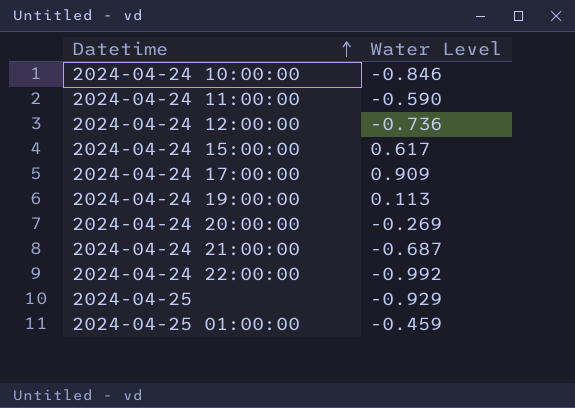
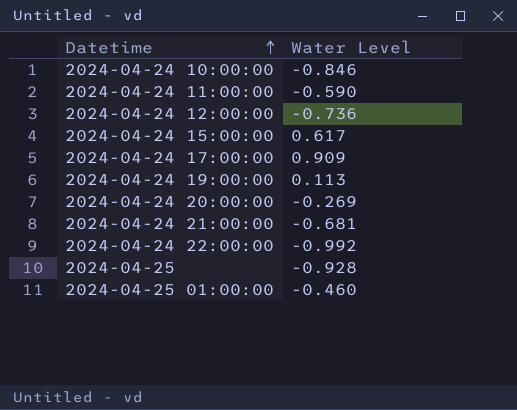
2024-04-24 21:00:00 | Water Level: -0.687 -> -0.681
2024-04-25 | Water Level: -0.929 -> -0.928
2024-04-25 01:00:00 | Water Level: -0.459 -> -0.460

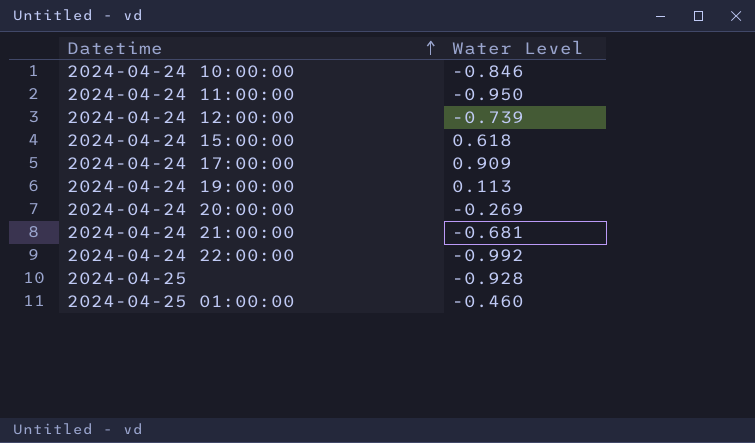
2024-04-24 11:00:00 | Water Level: -0.590 -> -0.950
2024-04-24 12:00:00 | Water Level: -0.736 -> -0.739
2024-04-24 15:00:00 | Water Level: 0.617 -> 0.618

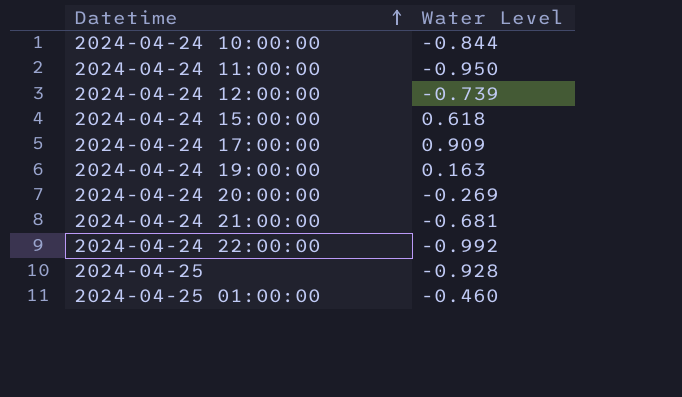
2024-04-24 10:00:00 | Water Level: -0.846 -> -0.844
2024-04-24 19:00:00 | Water Level: 0.113 -> 0.163

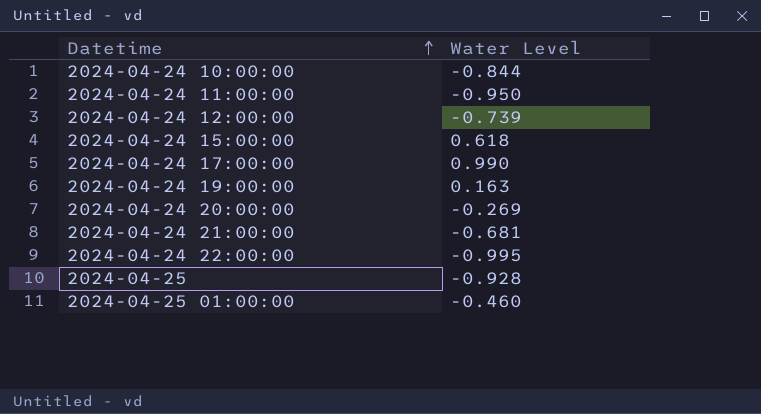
2024-04-24 17:00:00 | Water Level: 0.909 -> 0.990
2024-04-24 22:00:00 | Water Level: -0.992 -> -0.995

